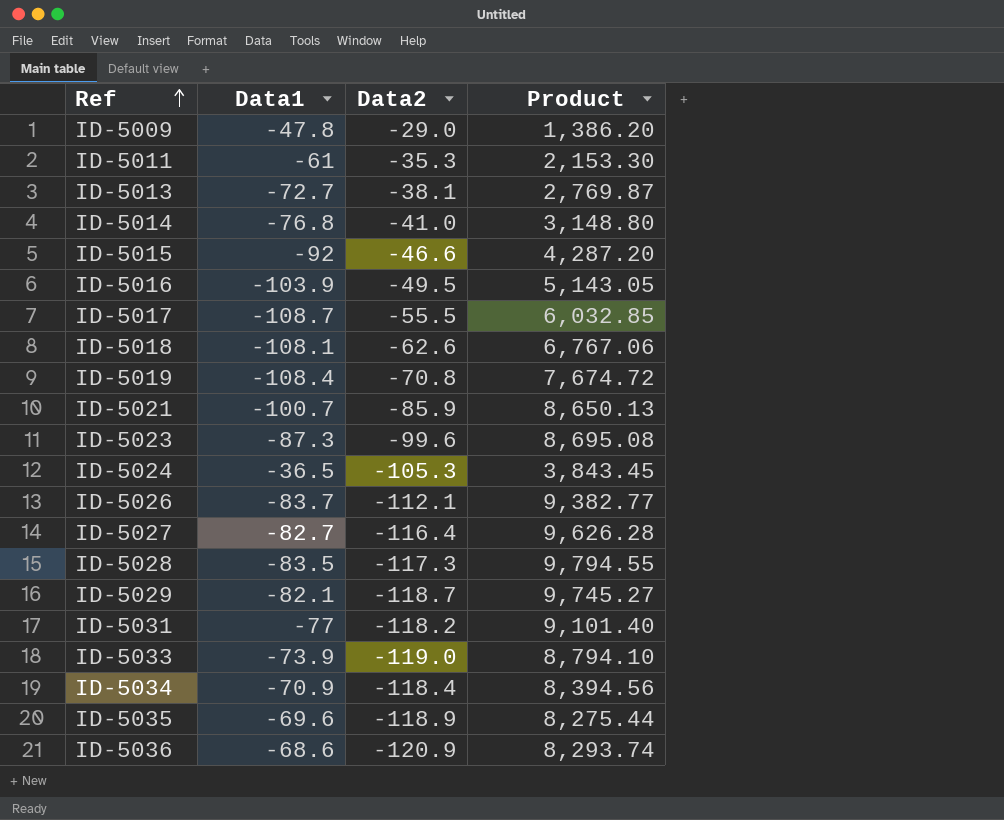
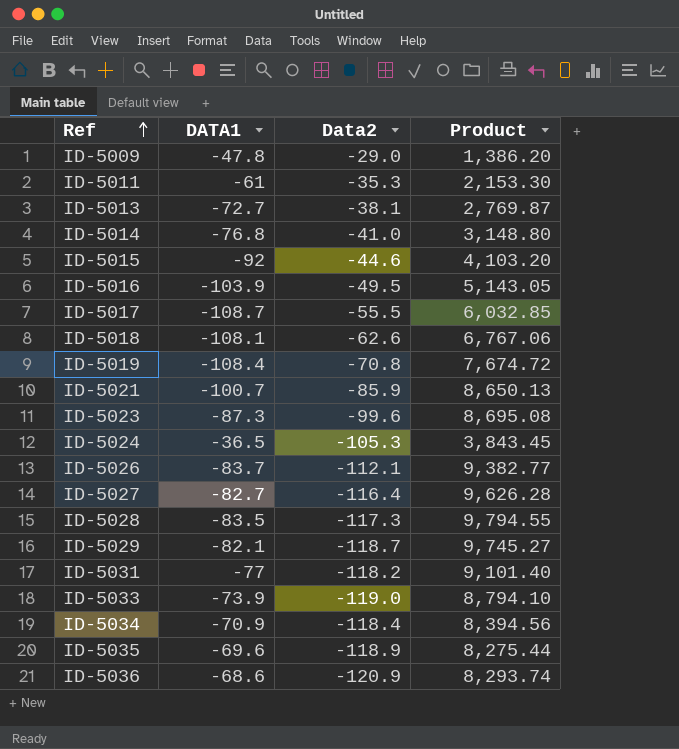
column name: Data1 -> DATA1
ID-5015 | Data2: -46.6 -> -44.6
ID-5015 | Product: 4,287.20 -> 4,103.20

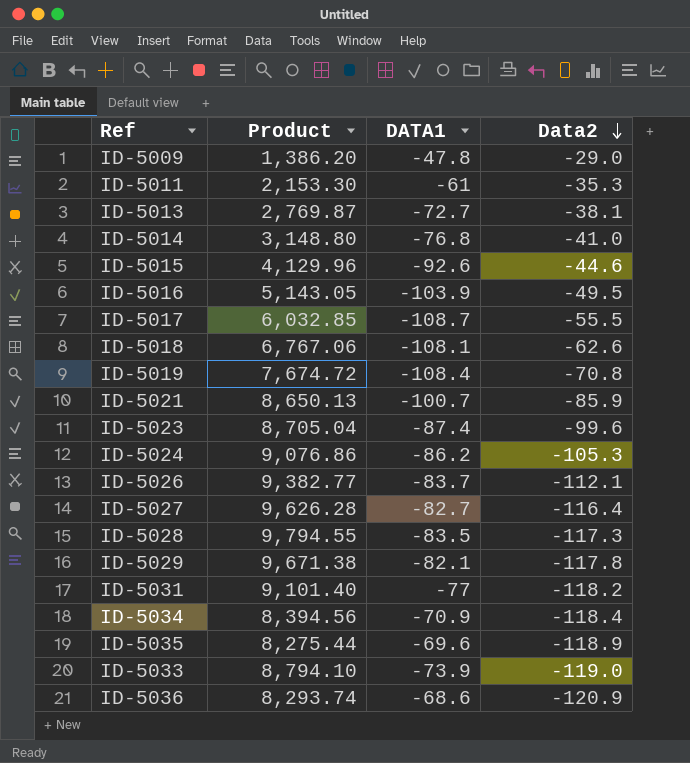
row order: Ref ascending -> Data2 descending
column Product | position: 4 -> 2
ID-5015 | Product: 4,103.20 -> 4,129.96
ID-5015 | DATA1: -92 -> -92.6
ID-5023 | Product: 8,695.08 -> 8,705.04
ID-5023 | DATA1: -87.3 -> -87.4
ID-5024 | Product: 3,843.45 -> 9,076.86
ID-5024 | DATA1: -36.5 -> -86.2
ID-5029 | Product: 9,745.27 -> 9,671.38
ID-5029 | Data2: -118.7 -> -117.8

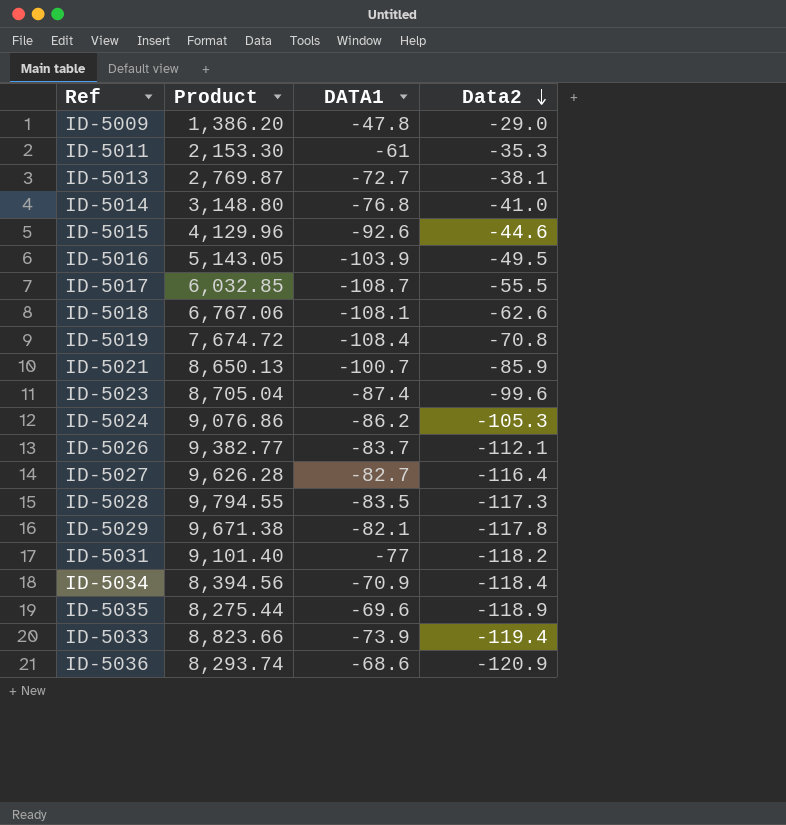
ID-5033 | Product: 8,794.10 -> 8,823.66
ID-5033 | Data2: -119.0 -> -119.4

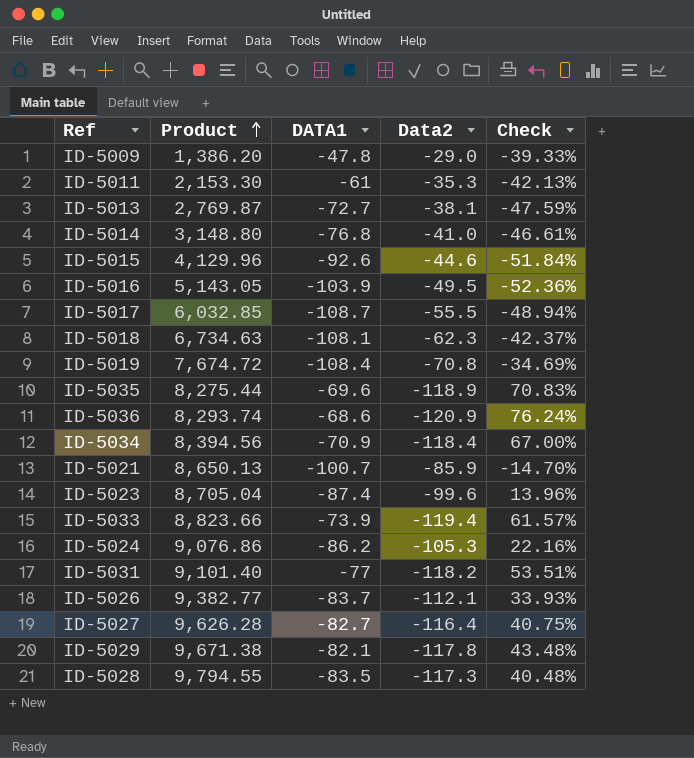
row order: Data2 descending -> Product ascending
column Check | formula: none -> ([Data2] - [DATA1]) / [DATA1]
ID-5018 | Product: 6,767.06 -> 6,734.63
ID-5018 | Data2: -62.6 -> -62.3

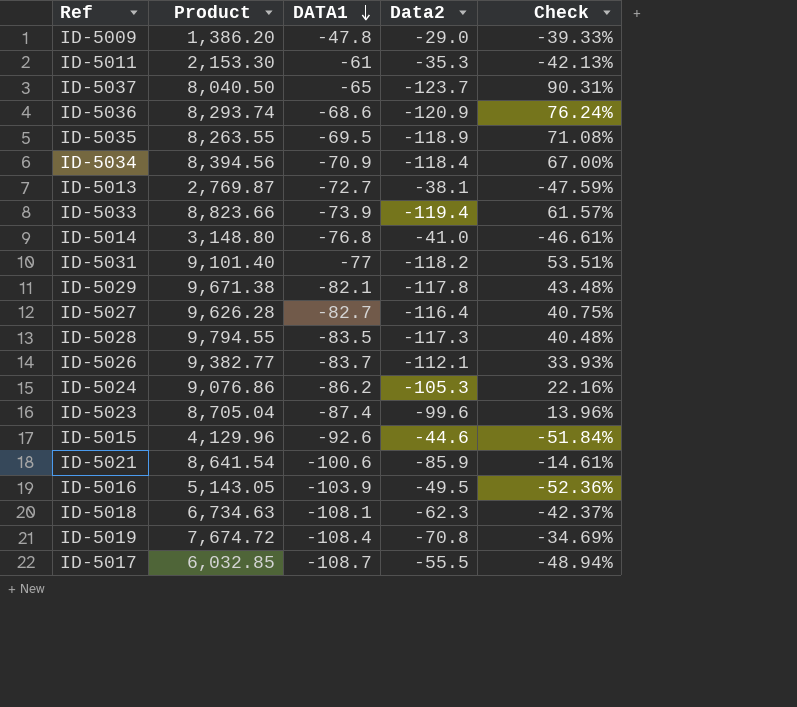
row order: Product ascending -> DATA1 descending
row ID-5037: none -> 8,040.50 | -65 | -123.7 | 90.31%
ID-5035 | Product: 8,275.44 -> 8,263.55
ID-5035 | DATA1: -69.6 -> -69.5
ID-5035 | Check: 70.83% -> 71.08%
ID-5021 | Product: 8,650.13 -> 8,641.54
ID-5021 | DATA1: -100.7 -> -100.6
ID-5021 | Check: -14.70% -> -14.61%

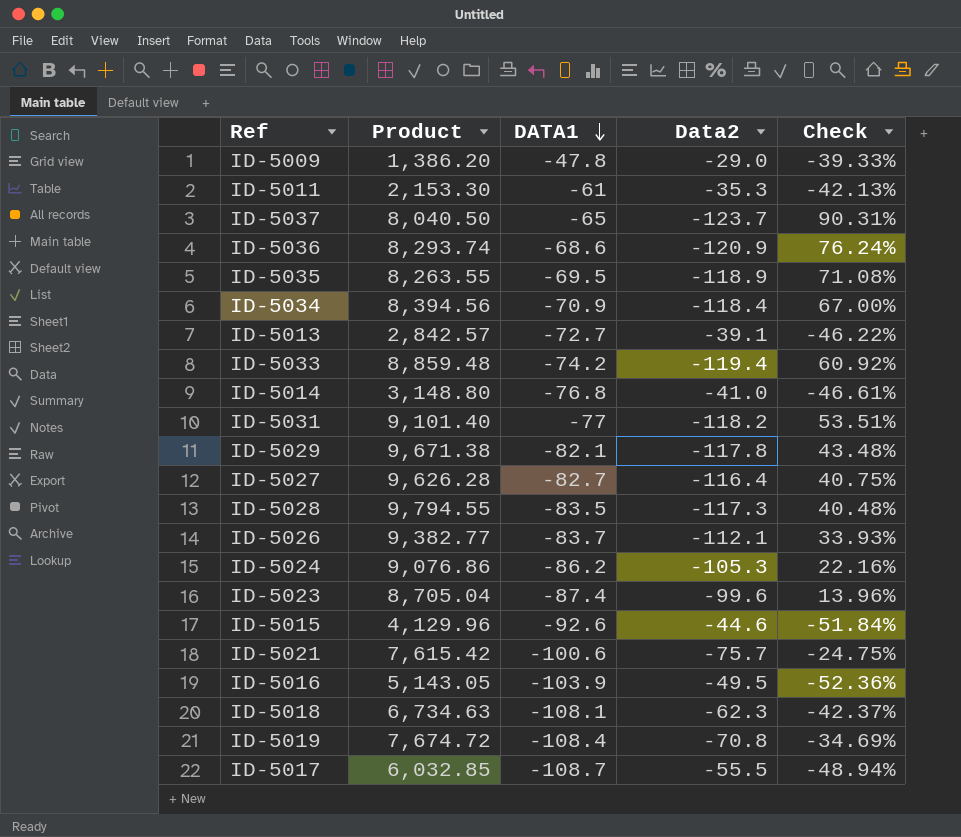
ID-5013 | Product: 2,769.87 -> 2,842.57
ID-5013 | Data2: -38.1 -> -39.1
ID-5013 | Check: -47.59% -> -46.22%
ID-5033 | Product: 8,823.66 -> 8,859.48
ID-5033 | DATA1: -73.9 -> -74.2
ID-5033 | Check: 61.57% -> 60.92%
ID-5021 | Product: 8,641.54 -> 7,615.42
ID-5021 | Data2: -85.9 -> -75.7
ID-5021 | Check: -14.61% -> -24.75%

